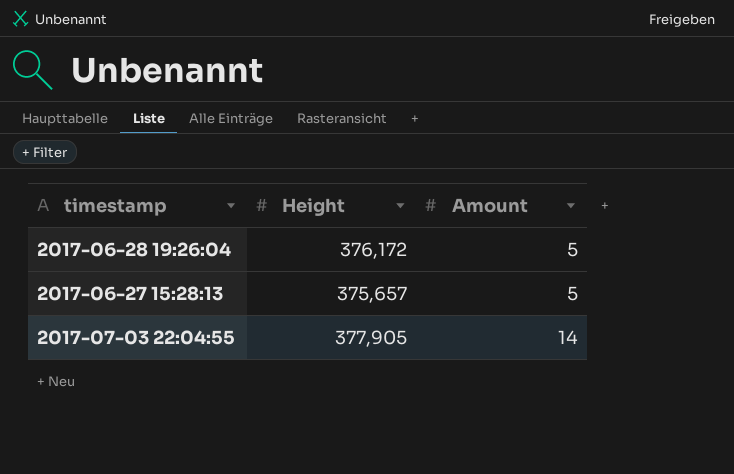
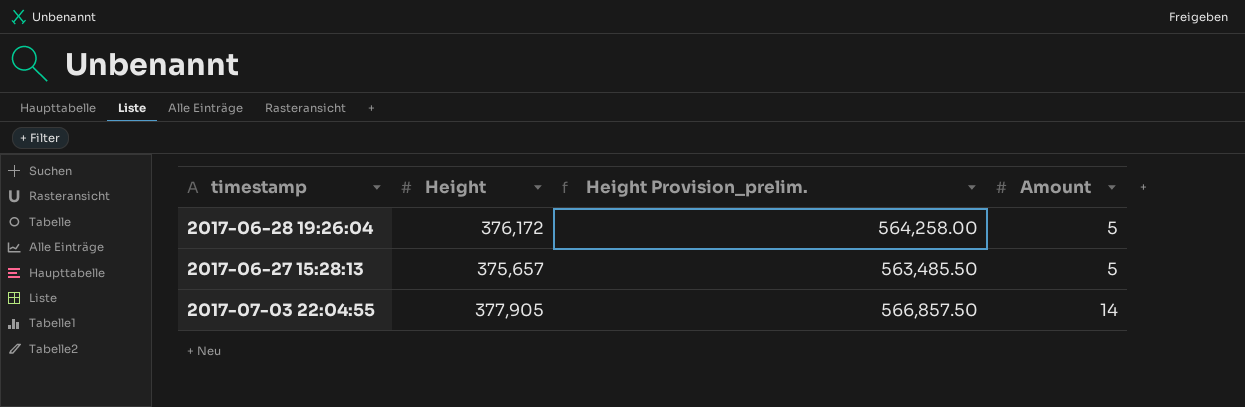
column Height Provision_prelim. | formula: none -> [Height] * 1.5

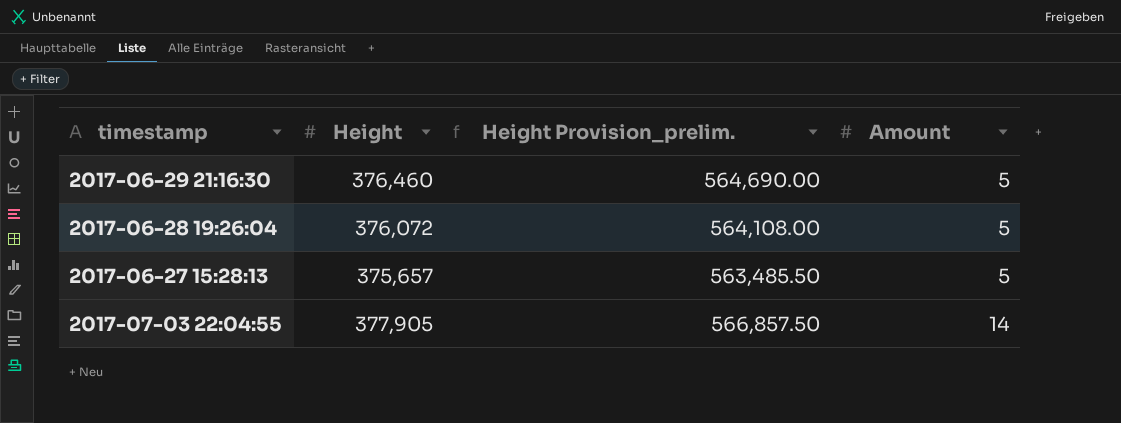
row 2017-06-29 21:16:30: none -> 376,460 | 564,690.00 | 5
2017-06-28 19:26:04 | Height: 376,172 -> 376,072
2017-06-28 19:26:04 | Height Provision_prelim.: 564,258.00 -> 564,108.00

